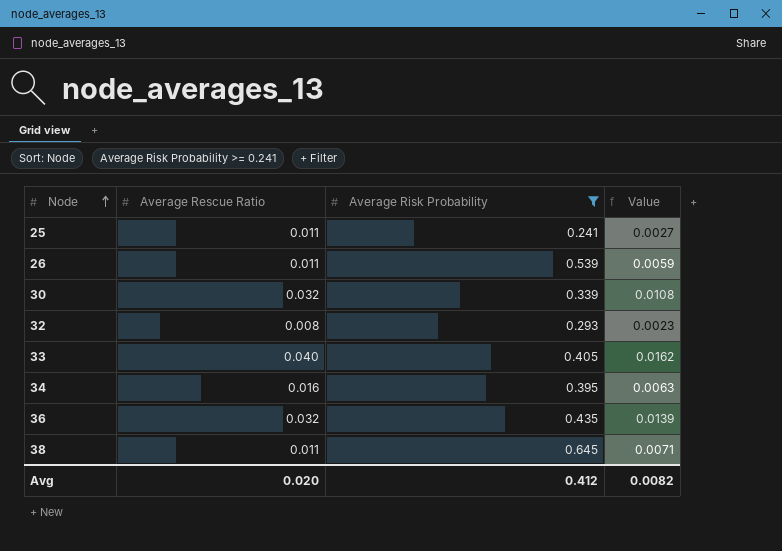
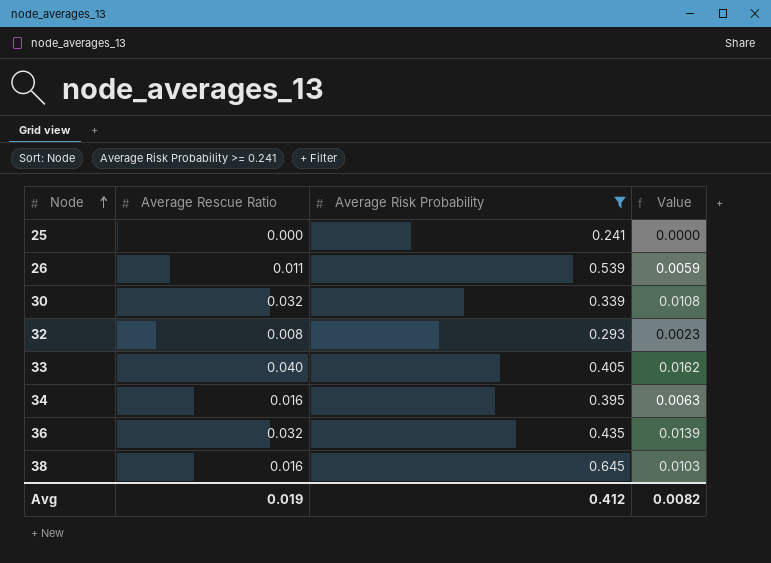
25 | Average Rescue Ratio: 0.011 -> 0.000
25 | Value: 0.0027 -> 0.0000
38 | Average Rescue Ratio: 0.011 -> 0.016
38 | Value: 0.0071 -> 0.0103
Avg | Average Rescue Ratio: 0.020 -> 0.019

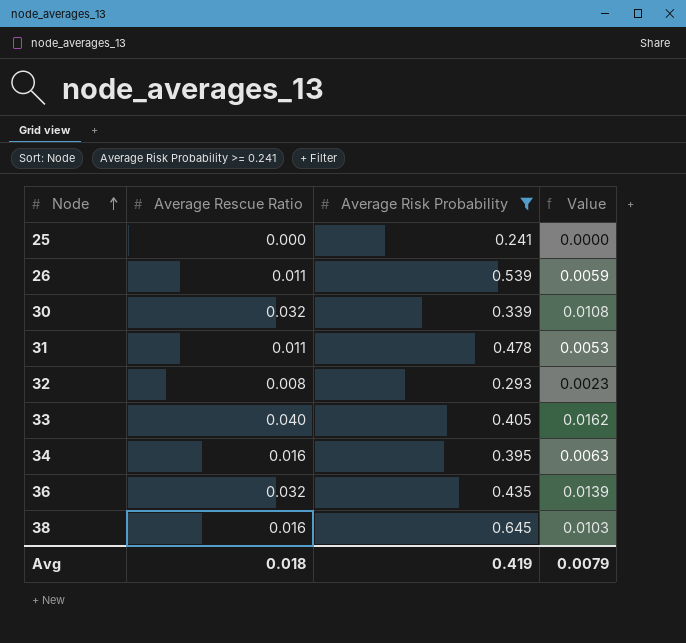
row 31: none -> 0.011 | 0.478 | 0.0053
Avg | Average Rescue Ratio: 0.019 -> 0.018
Avg | Average Risk Probability: 0.412 -> 0.419
Avg | Value: 0.0082 -> 0.0079

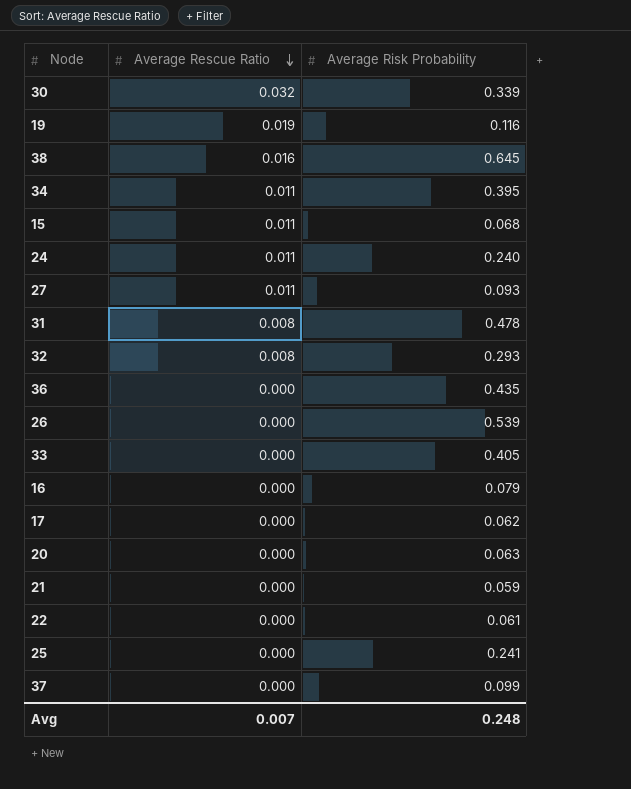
filter: Average Risk Probability >= 0.241 -> none
row order: Node ascending -> Average Rescue Ratio descending
column Value | formula: [Average Rescue Ratio] * [Average Risk Probability] -> none
34 | Average Rescue Ratio: 0.016 -> 0.011
31 | Average Rescue Ratio: 0.011 -> 0.008
36 | Average Rescue Ratio: 0.032 -> 0.000
26 | Average Rescue Ratio: 0.011 -> 0.000
33 | Average Rescue Ratio: 0.040 -> 0.000
Avg | Average Rescue Ratio: 0.018 -> 0.007
Avg | Average Risk Probability: 0.419 -> 0.248

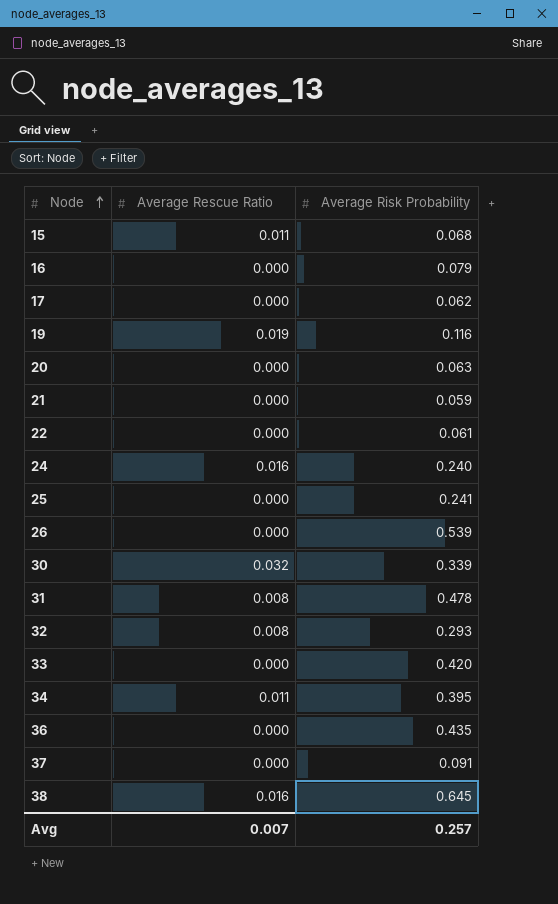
row order: Average Rescue Ratio descending -> Node ascending
row 27: 0.011 | 0.093 -> none
24 | Average Rescue Ratio: 0.011 -> 0.016
33 | Average Risk Probability: 0.405 -> 0.420
37 | Average Risk Probability: 0.099 -> 0.091
Avg | Average Risk Probability: 0.248 -> 0.257

